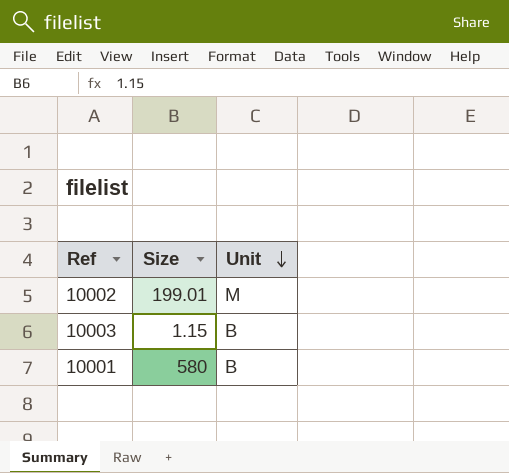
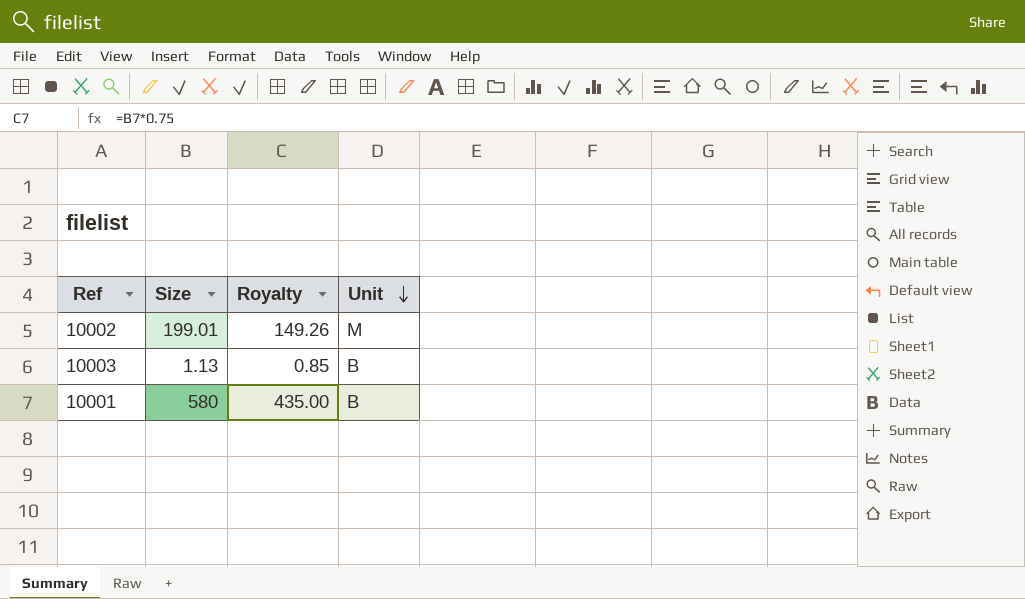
column Royalty | formula: none -> [Size] * 0.75
10003 | Size: 1.15 -> 1.13

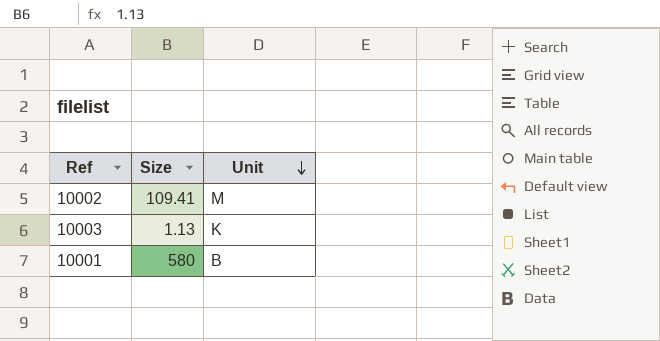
column Royalty | formula: [Size] * 0.75 -> none
10002 | Size: 199.01 -> 109.41
10003 | Unit: B -> K

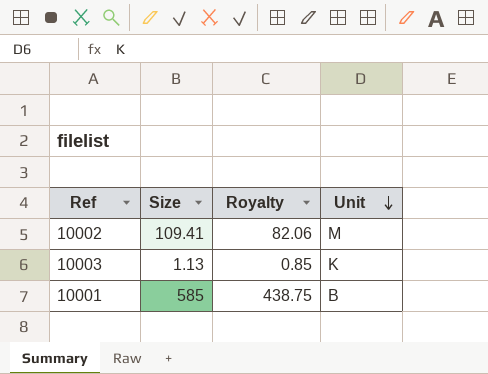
column Royalty | formula: none -> [Size] * 0.75
10001 | Size: 580 -> 585

